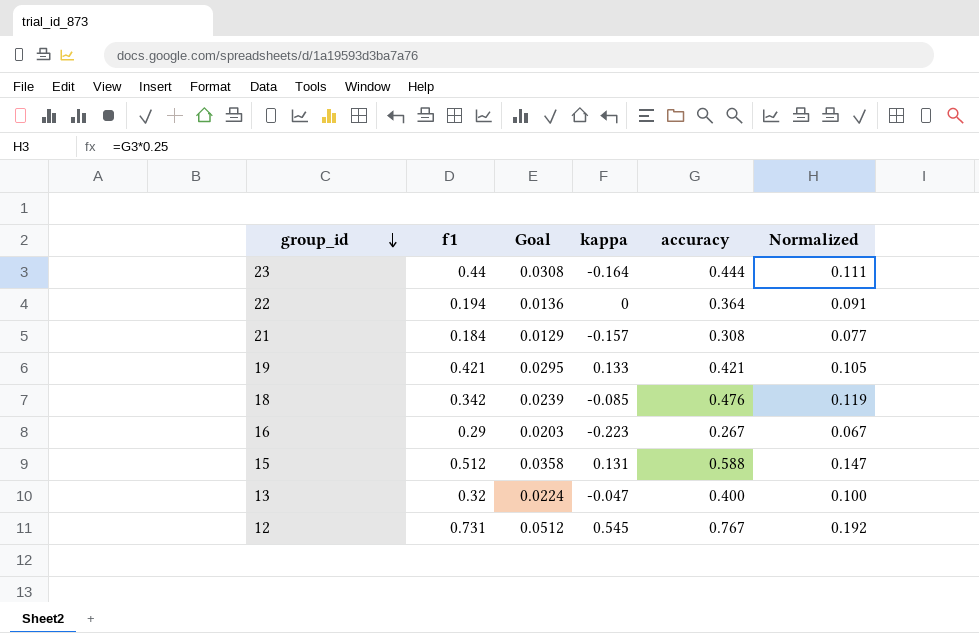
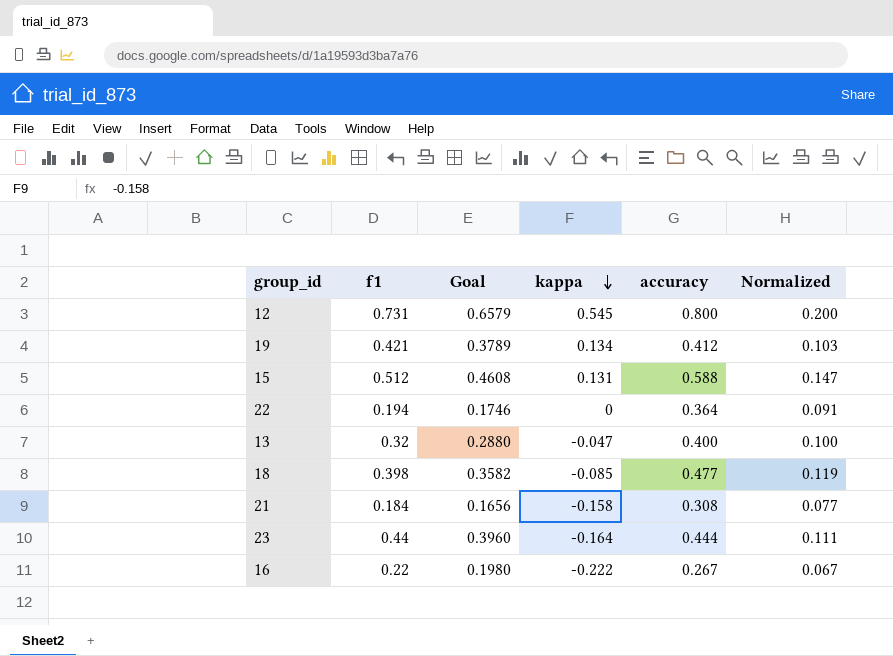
row order: group_id descending -> kappa descending
column Goal | formula: [f1] * 0.07 -> [f1] * 0.9
12 | accuracy: 0.767 -> 0.800
12 | Normalized: 0.192 -> 0.200
19 | kappa: 0.133 -> 0.134
19 | accuracy: 0.421 -> 0.412
19 | Normalized: 0.105 -> 0.103
18 | f1: 0.342 -> 0.398
18 | accuracy: 0.476 -> 0.477
21 | kappa: -0.157 -> -0.158
16 | f1: 0.29 -> 0.22
16 | kappa: -0.223 -> -0.222

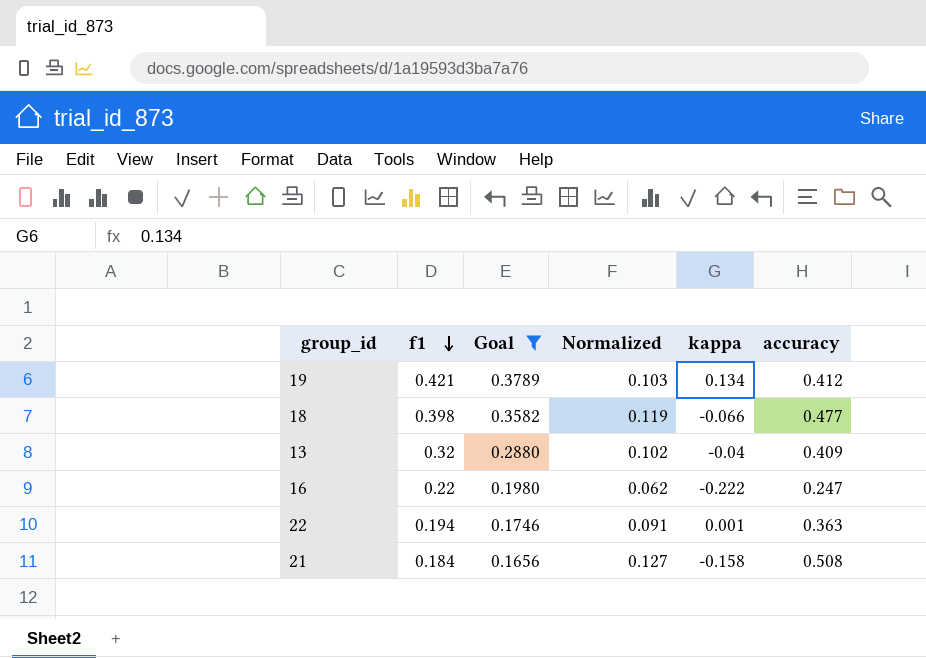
filter: none -> Goal <= 0.3789
row order: kappa descending -> f1 descending
column Normalized | position: 6 -> 4
18 | kappa: -0.085 -> -0.066
13 | Normalized: 0.100 -> 0.102
13 | kappa: -0.047 -> -0.04
13 | accuracy: 0.400 -> 0.409
16 | Normalized: 0.067 -> 0.062
16 | accuracy: 0.267 -> 0.247
22 | kappa: 0 -> 0.001
22 | accuracy: 0.364 -> 0.363
21 | Normalized: 0.077 -> 0.127
21 | accuracy: 0.308 -> 0.508

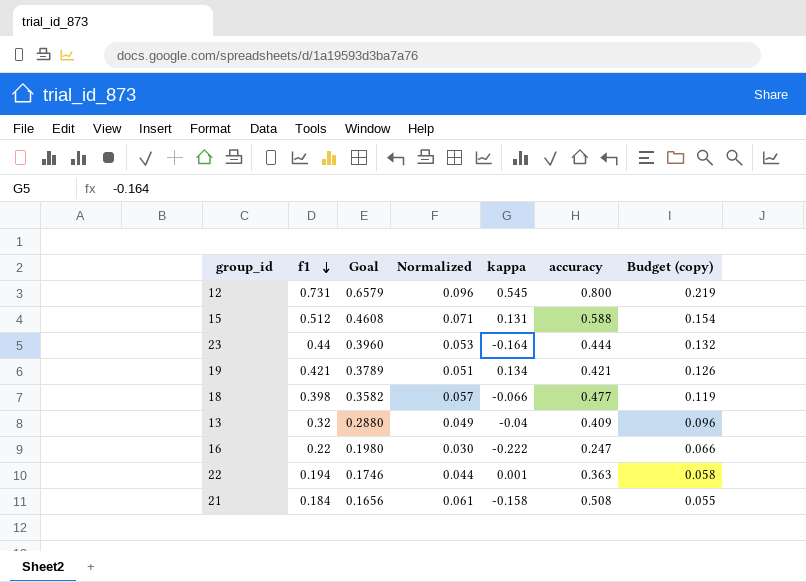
filter: Goal <= 0.3789 -> none
column Normalized | formula: [accuracy] * 0.25 -> [accuracy] * 0.12
column Budget (copy) | formula: none -> [f1] * 0.3
19 | accuracy: 0.412 -> 0.421

